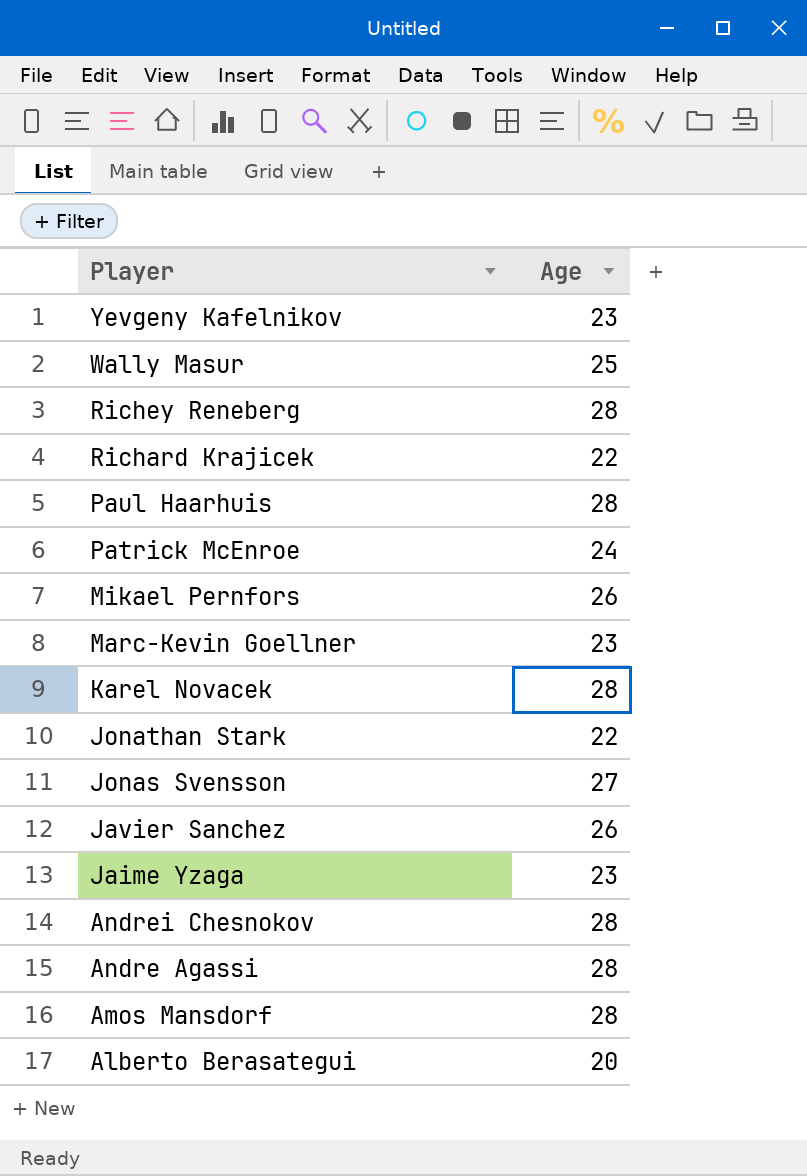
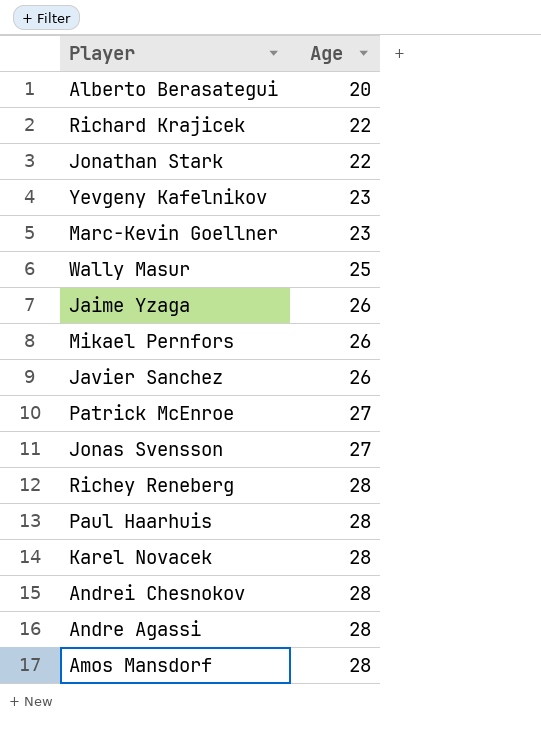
row order: Player descending -> Age ascending
Jaime Yzaga | Age: 23 -> 26
Patrick McEnroe | Age: 24 -> 27

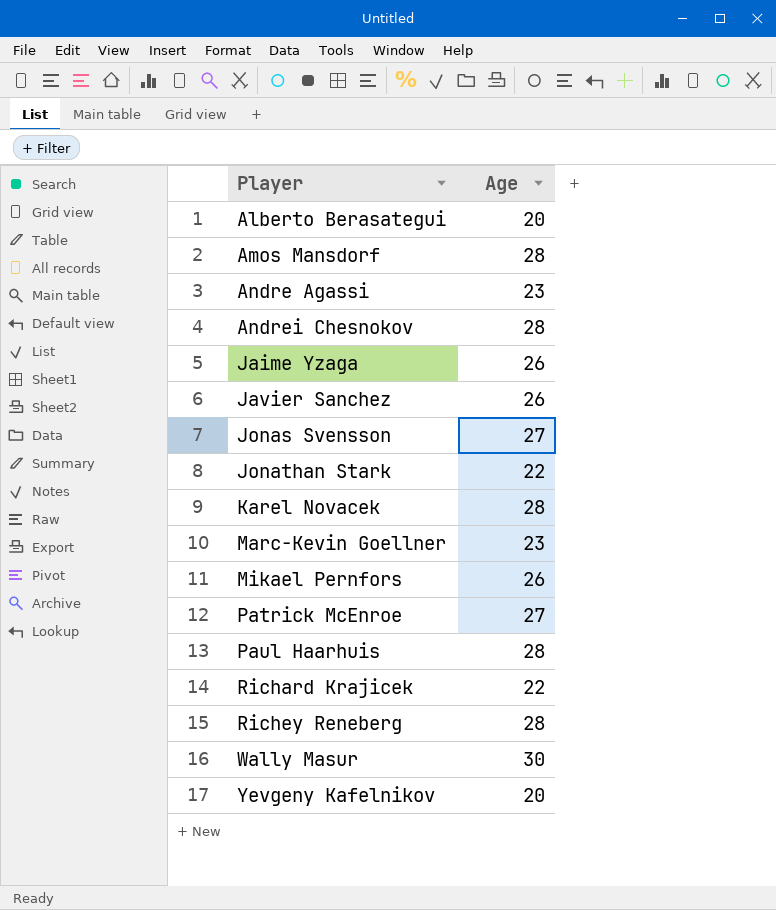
row order: Age ascending -> Player ascending
Andre Agassi | Age: 28 -> 23
Wally Masur | Age: 25 -> 30
Yevgeny Kafelnikov | Age: 23 -> 20

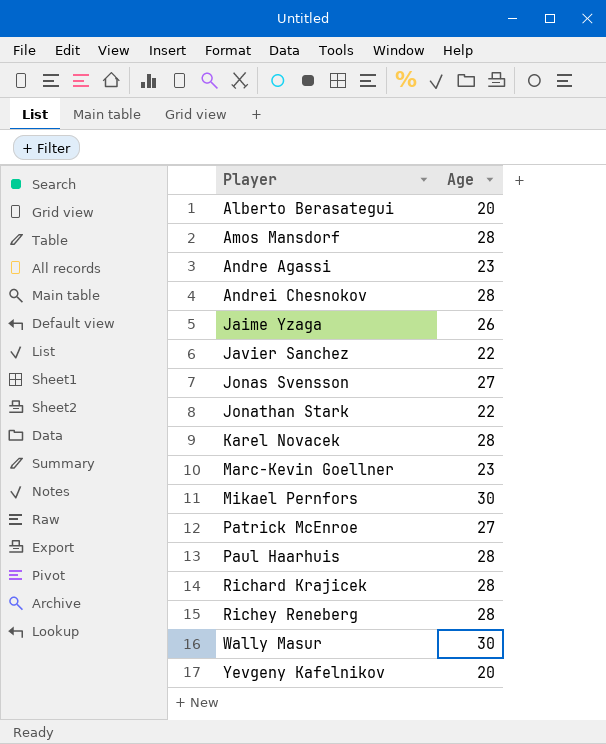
Javier Sanchez | Age: 26 -> 22
Mikael Pernfors | Age: 26 -> 30
Richard Krajicek | Age: 22 -> 28

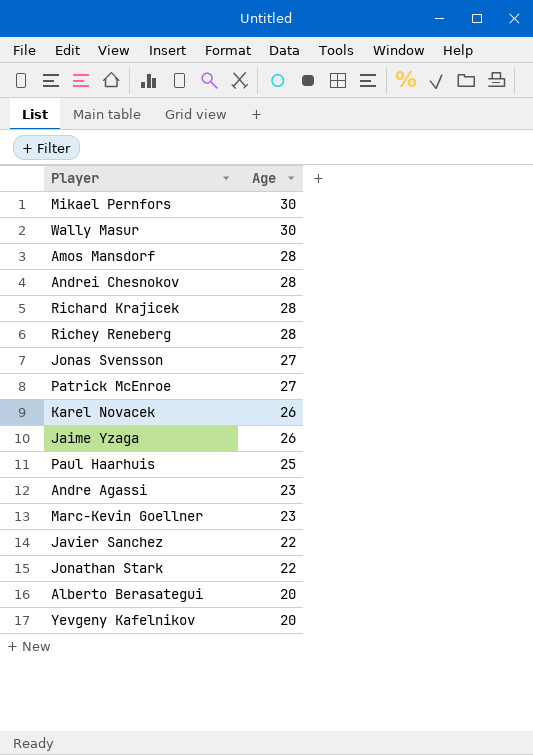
row order: Player ascending -> Age descending
Karel Novacek | Age: 28 -> 26
Paul Haarhuis | Age: 28 -> 25

